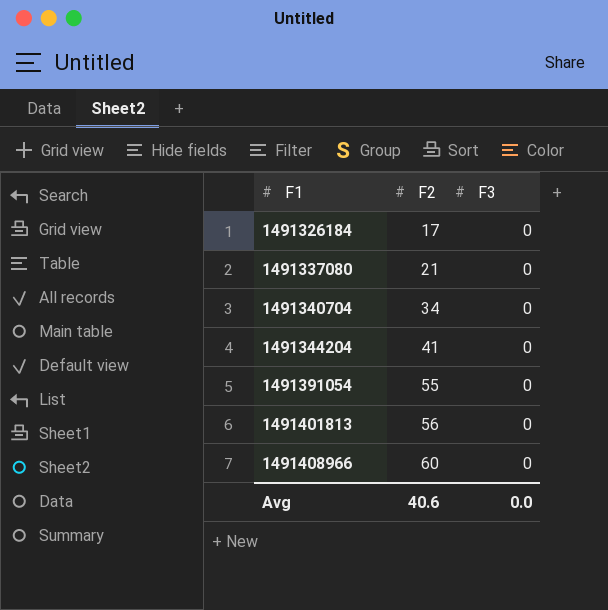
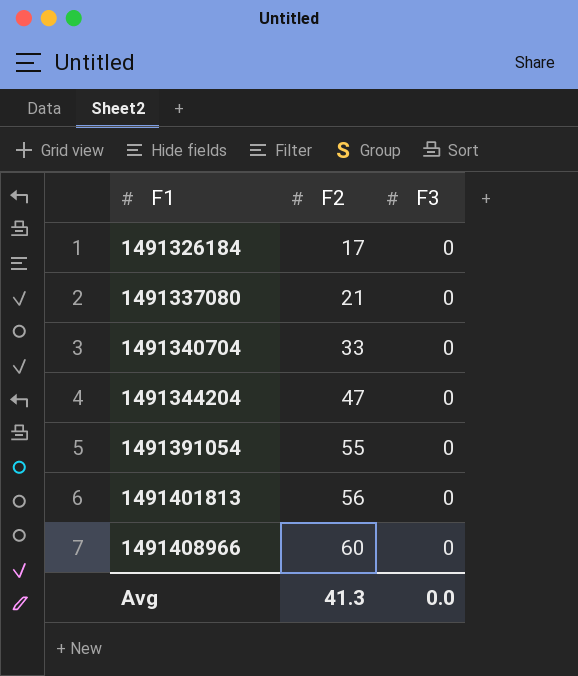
1491340704 | F2: 34 -> 33
1491344204 | F2: 41 -> 47
Avg | F2: 40.6 -> 41.3

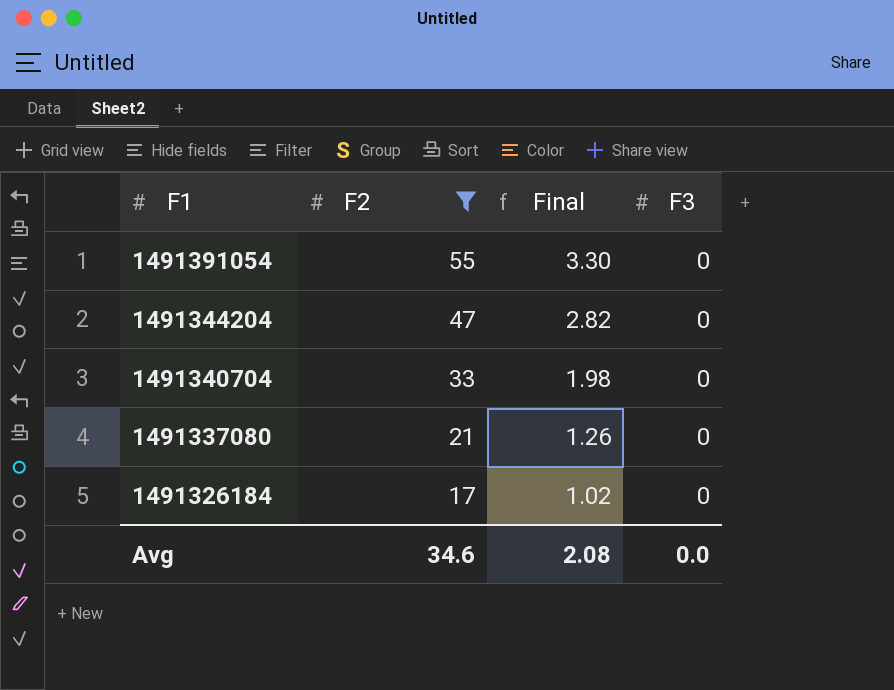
filter: none -> F2 <= 55
row order: F1 ascending -> F1 descending
column Final | formula: none -> [F2] * 0.06
Avg | F2: 41.3 -> 34.6

